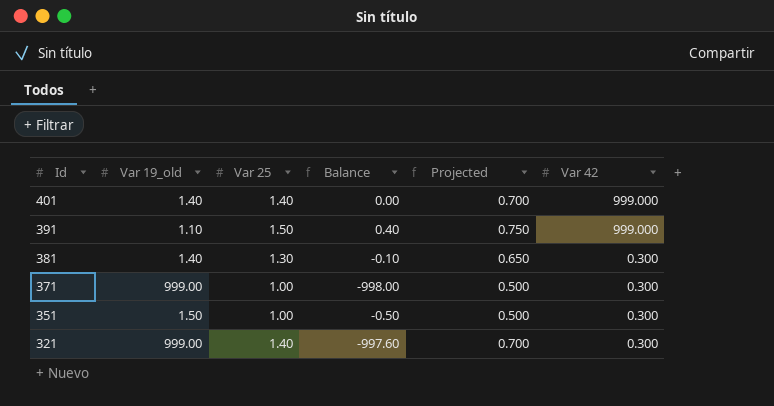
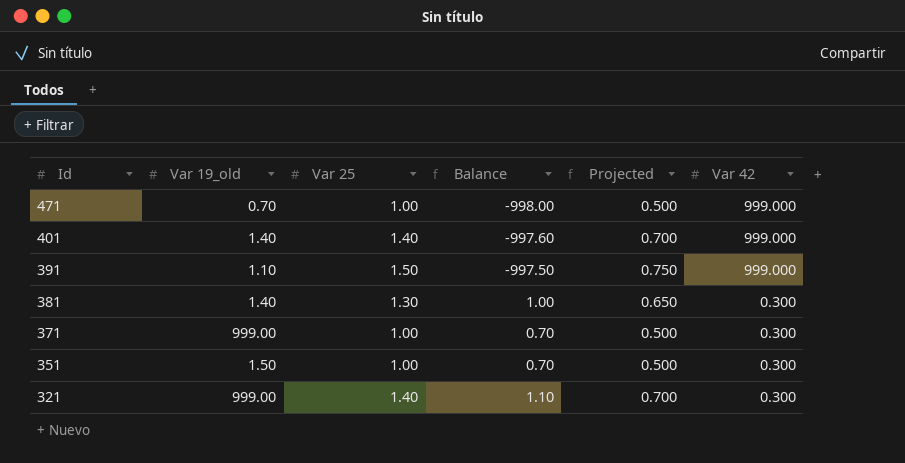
column Balance | formula: [Var 25] - [Var 19_old] -> [Var 25] - [Var 42]
row 471: none -> 0.70 | 1.00 | -998.00 | 0.500 | 999.000

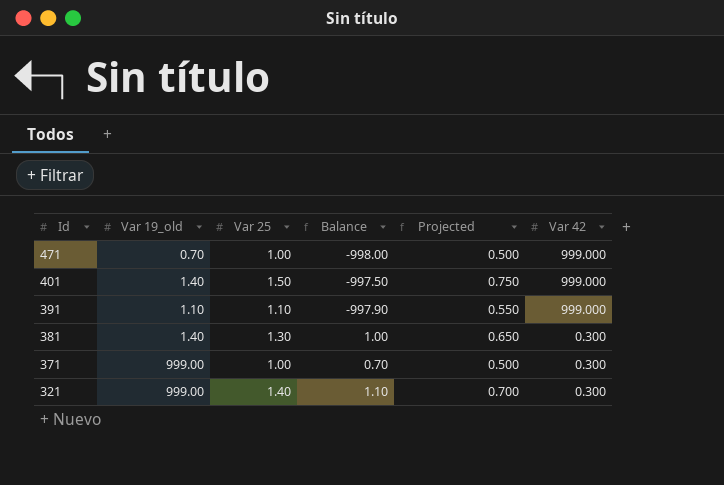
row 351: 1.50 | 1.00 | 0.70 | 0.500 | 0.300 -> none
401 | Var 25: 1.40 -> 1.50
401 | Balance: -997.60 -> -997.50
401 | Projected: 0.700 -> 0.750
391 | Var 25: 1.50 -> 1.10
391 | Balance: -997.50 -> -997.90
391 | Projected: 0.750 -> 0.550

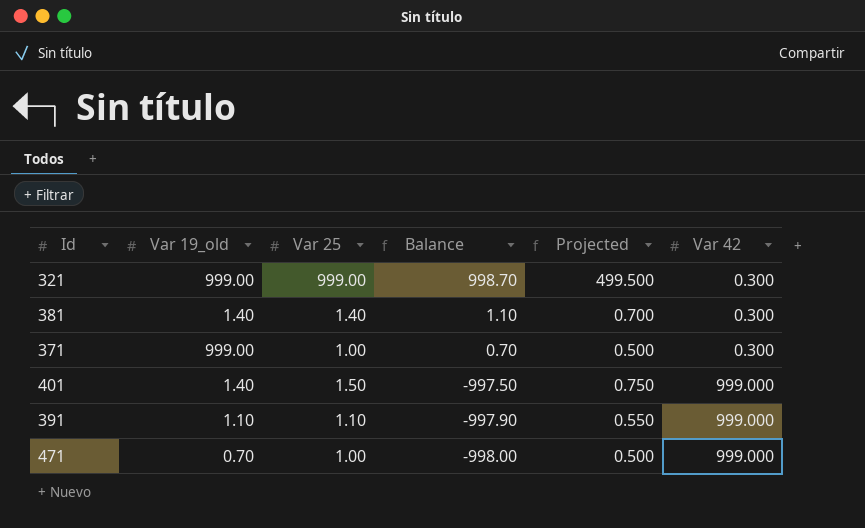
row order: Id descending -> Balance descending
321 | Var 25: 1.40 -> 999.00
321 | Balance: 1.10 -> 998.70
321 | Projected: 0.700 -> 499.500
381 | Var 25: 1.30 -> 1.40
381 | Balance: 1.00 -> 1.10
381 | Projected: 0.650 -> 0.700

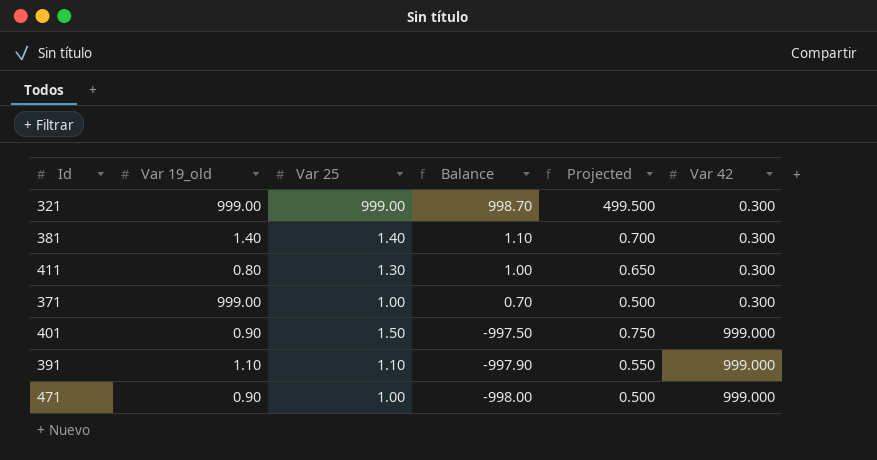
row 411: none -> 0.80 | 1.30 | 1.00 | 0.650 | 0.300
401 | Var 19_old: 1.40 -> 0.90
471 | Var 19_old: 0.70 -> 0.90

